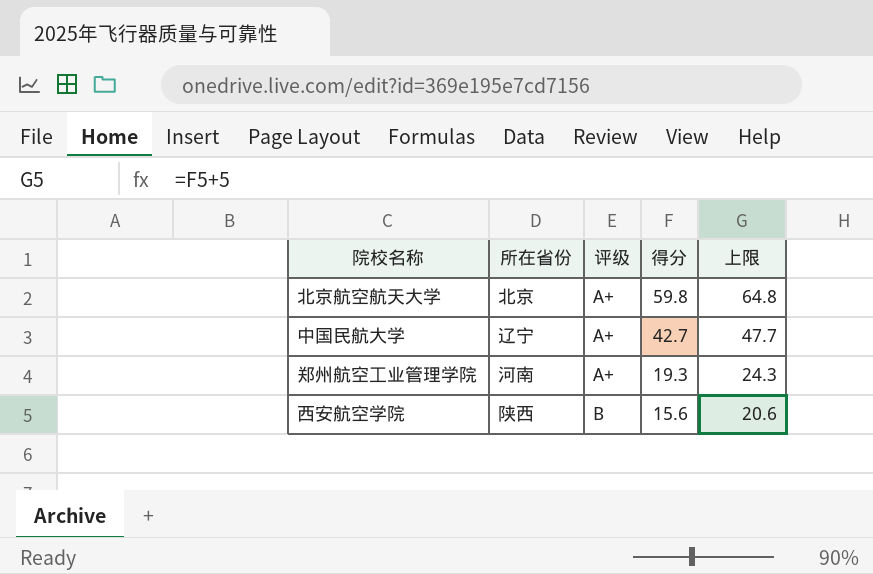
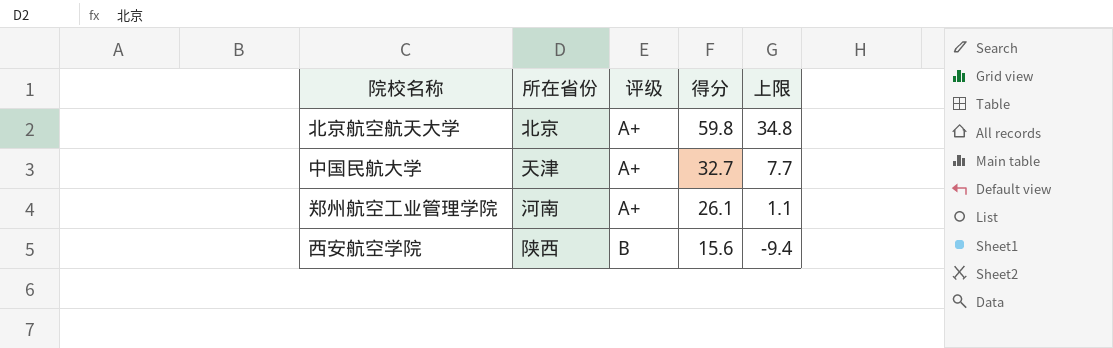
column 上限 | formula: [得分] + 5 -> [得分] - 25
中国民航大学 | 所在省份: 辽宁 -> 天津
中国民航大学 | 得分: 42.7 -> 32.7
郑州航空工业管理学院 | 得分: 19.3 -> 26.1

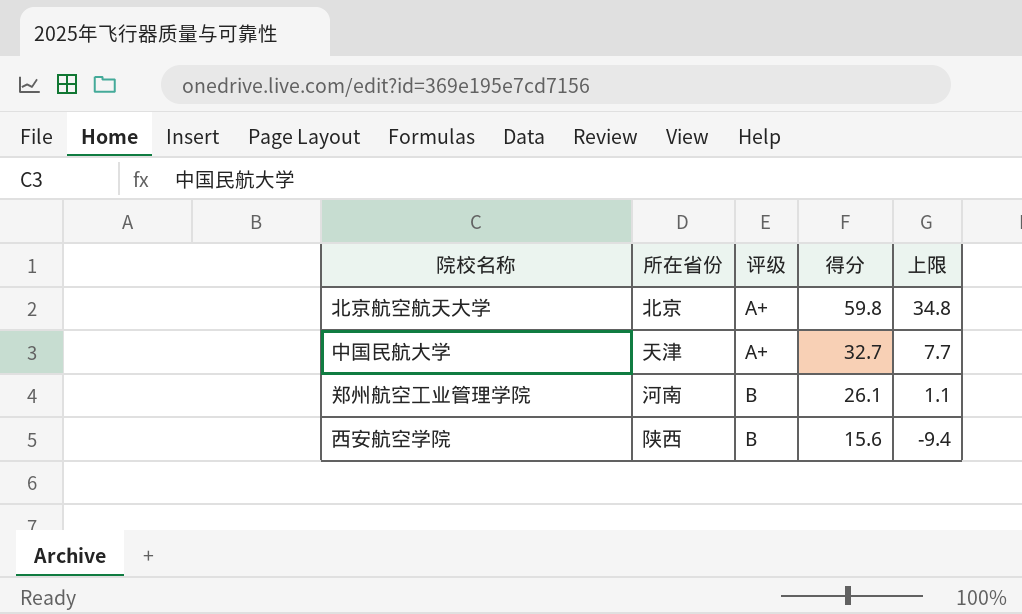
郑州航空工业管理学院 | 评级: A+ -> B

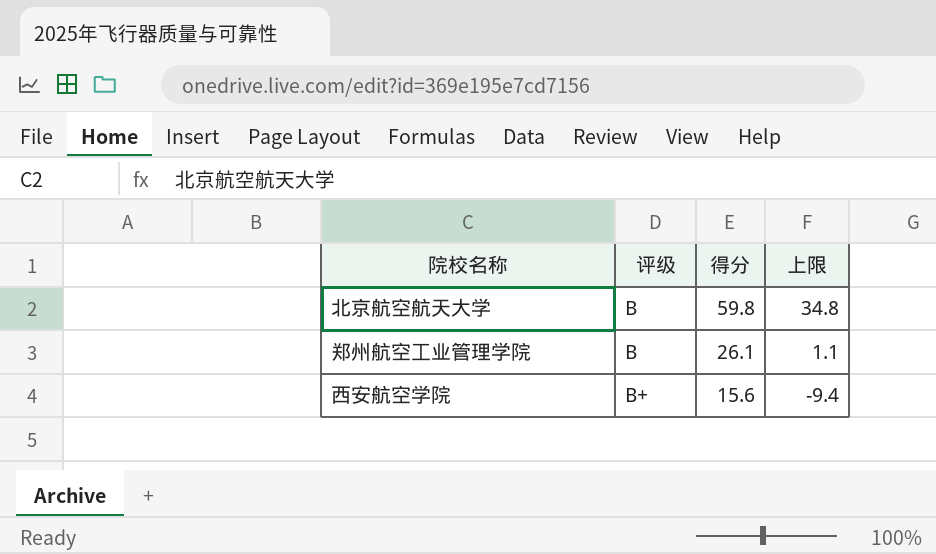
column 所在省份 | position: 2 -> none
row 中国民航大学: 天津 | A+ | 32.7 | 7.7 -> none
北京航空航天大学 | 评级: A+ -> B
西安航空学院 | 评级: B -> B+

